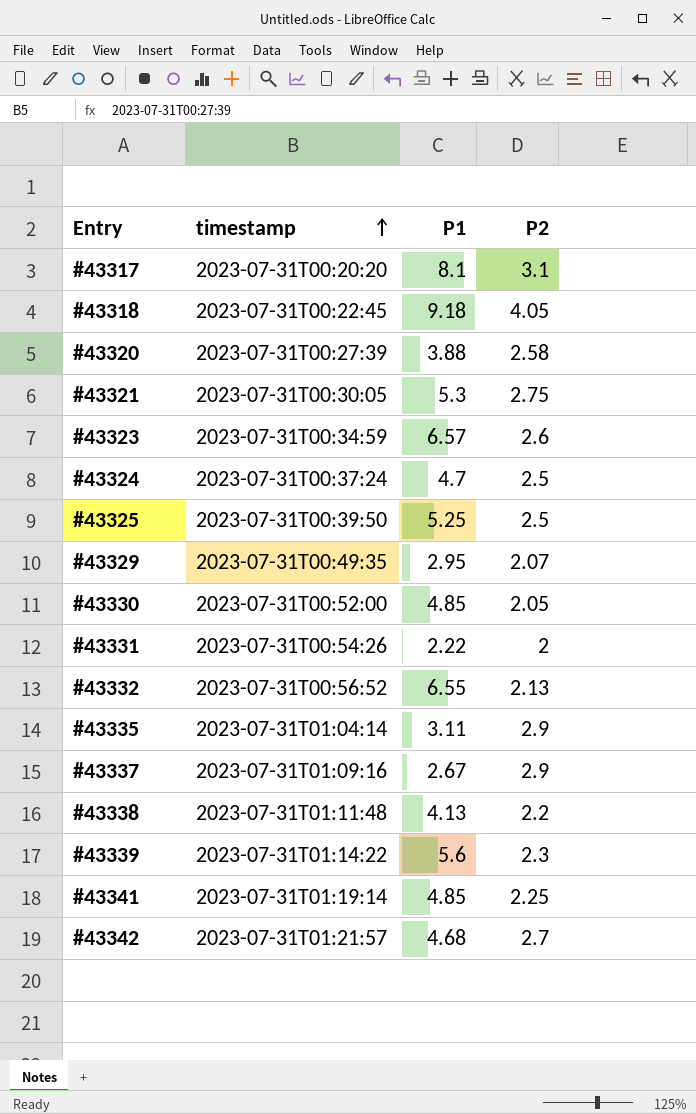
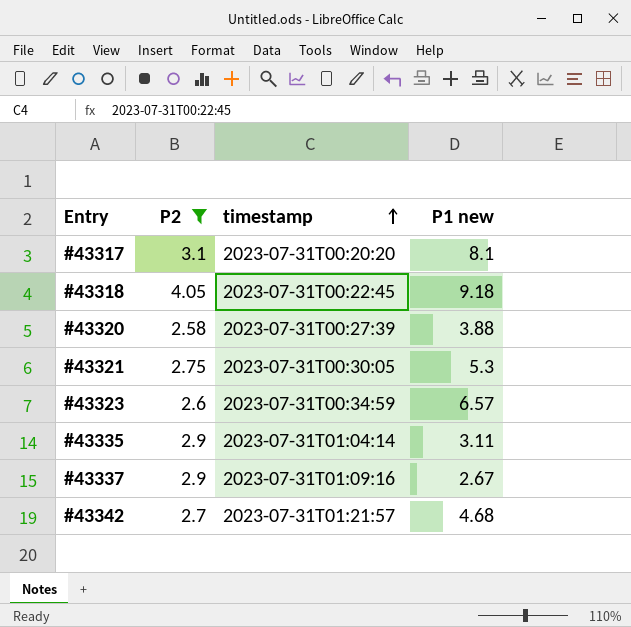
filter: none -> P2 >= 2.58
column P2 | position: 4 -> 2
column name: P1 -> P1 new

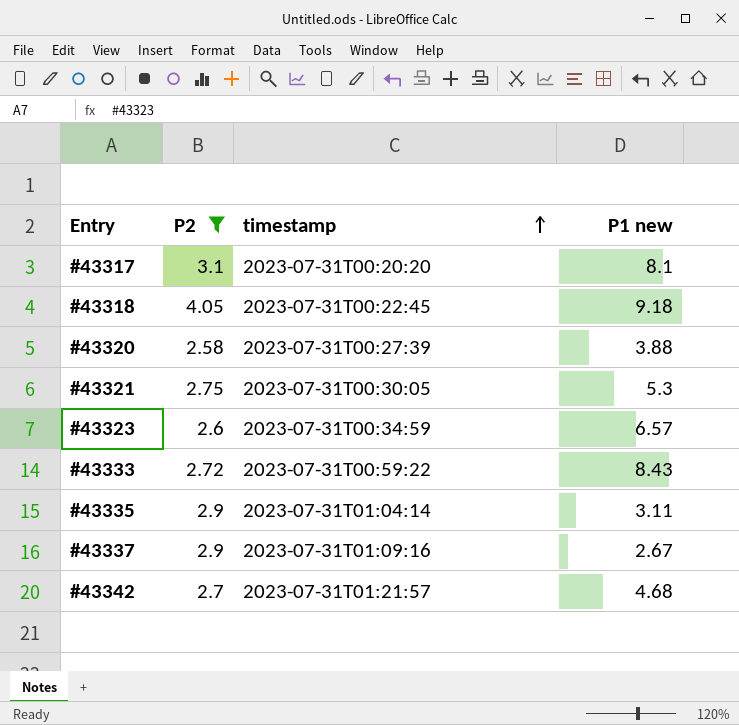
row #43333: none -> 2.72 | 2023-07-31T00:59:22 | 8.43

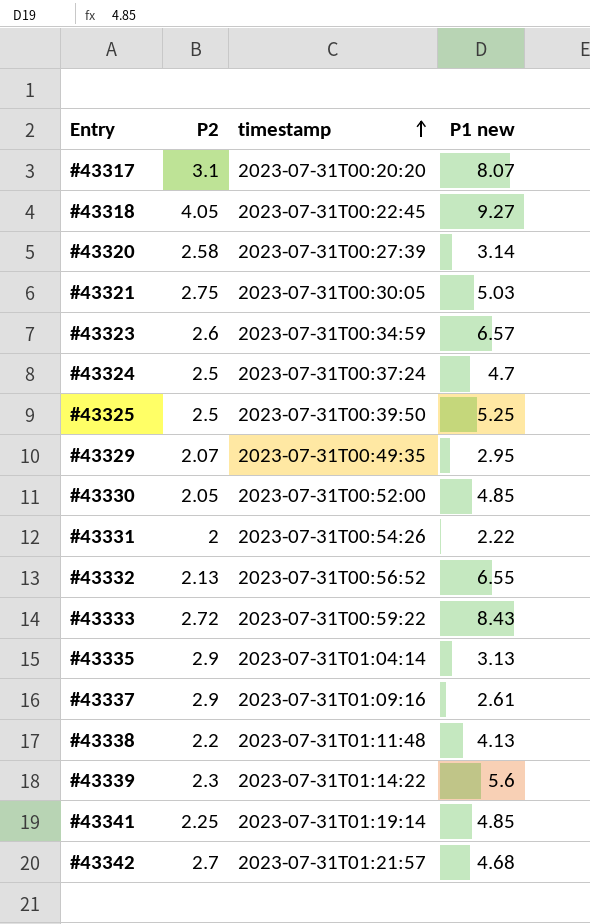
filter: P2 >= 2.58 -> none
#43317 | P1 new: 8.1 -> 8.07
#43318 | P1 new: 9.18 -> 9.27
#43320 | P1 new: 3.88 -> 3.14
#43321 | P1 new: 5.3 -> 5.03
#43335 | P1 new: 3.11 -> 3.13
#43337 | P1 new: 2.67 -> 2.61

